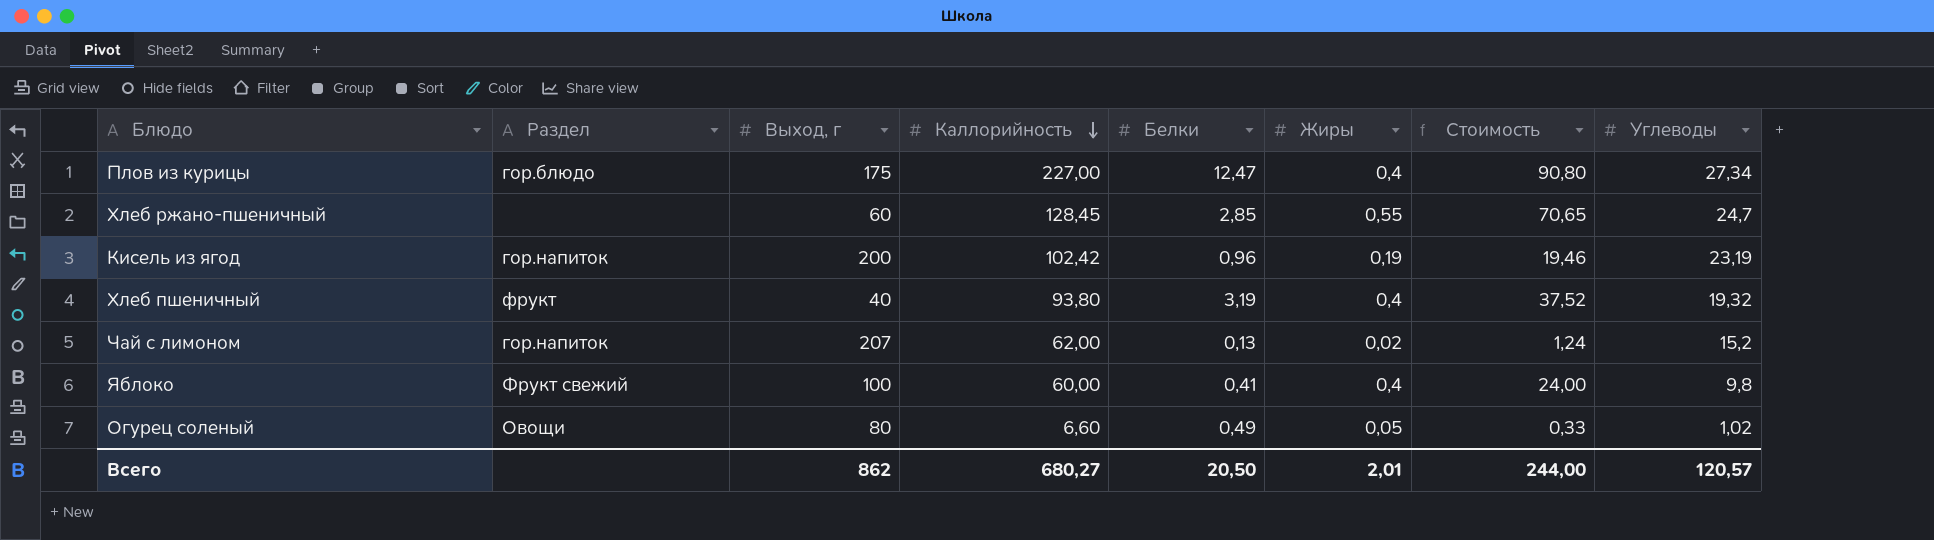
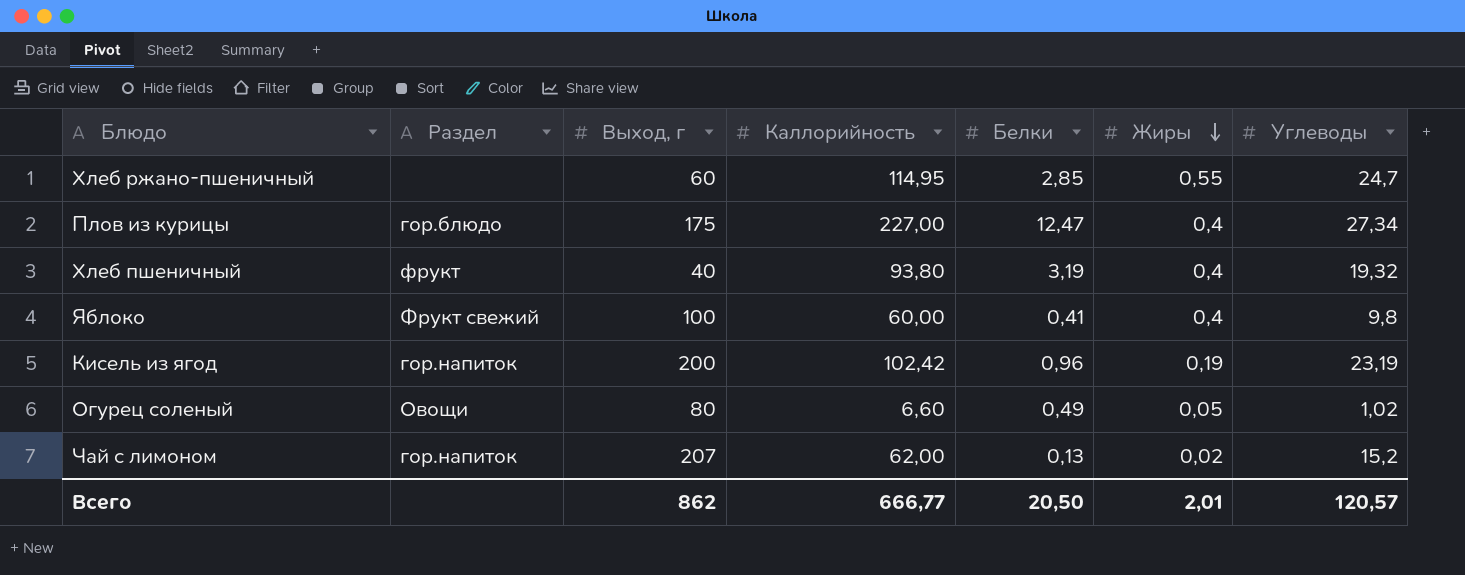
row order: Каллорийность descending -> Жиры descending
column Стоимость | formula: [Каллорийность] * [Жиры] -> none
Хлеб ржано-пшеничный | Каллорийность: 128,45 -> 114,95
Всего | Каллорийность: 680,27 -> 666,77

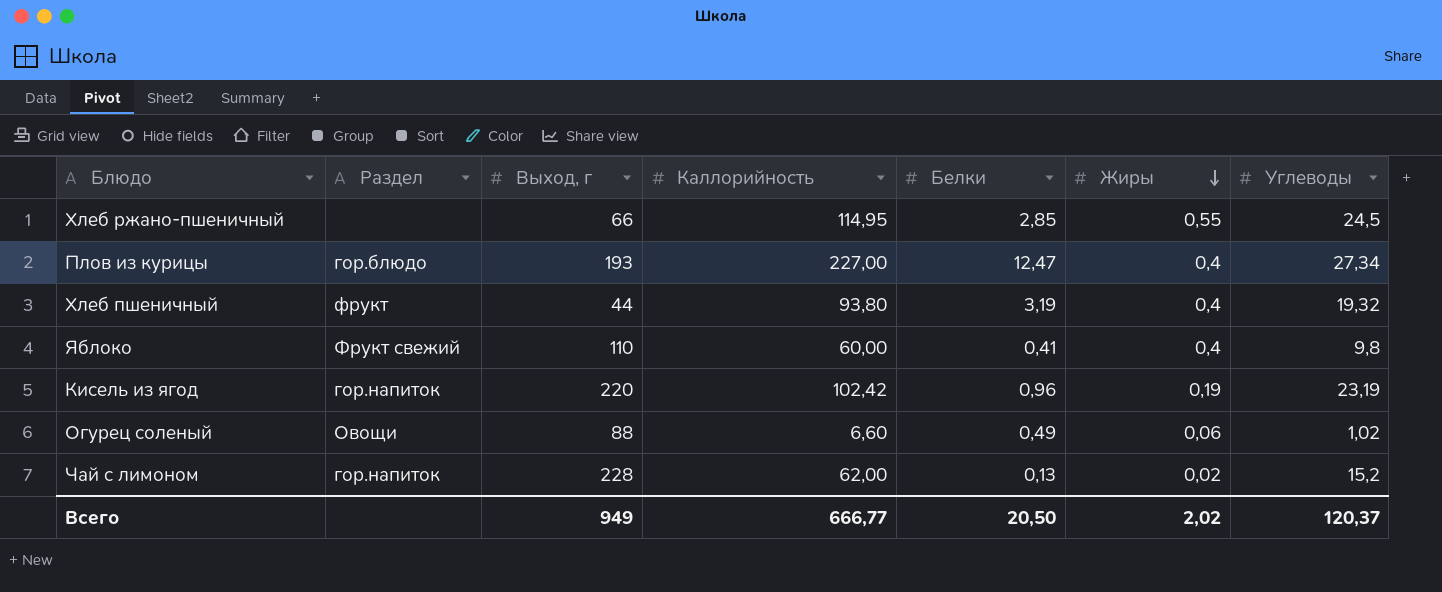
Хлеб ржано-пшеничный | Выход, г: 60 -> 66
Хлеб ржано-пшеничный | Углеводы: 24,7 -> 24,5
Плов из курицы | Выход, г: 175 -> 193
Хлеб пшеничный | Выход, г: 40 -> 44
Яблоко | Выход, г: 100 -> 110
Кисель из ягод | Выход, г: 200 -> 220
Огурец соленый | Выход, г: 80 -> 88
Огурец соленый | Жиры: 0,05 -> 0,06
Чай с лимоном | Выход, г: 207 -> 228
Всего | Выход, г: 862 -> 949
Всего | Жиры: 2,01 -> 2,02
Всего | Углеводы: 120,57 -> 120,37

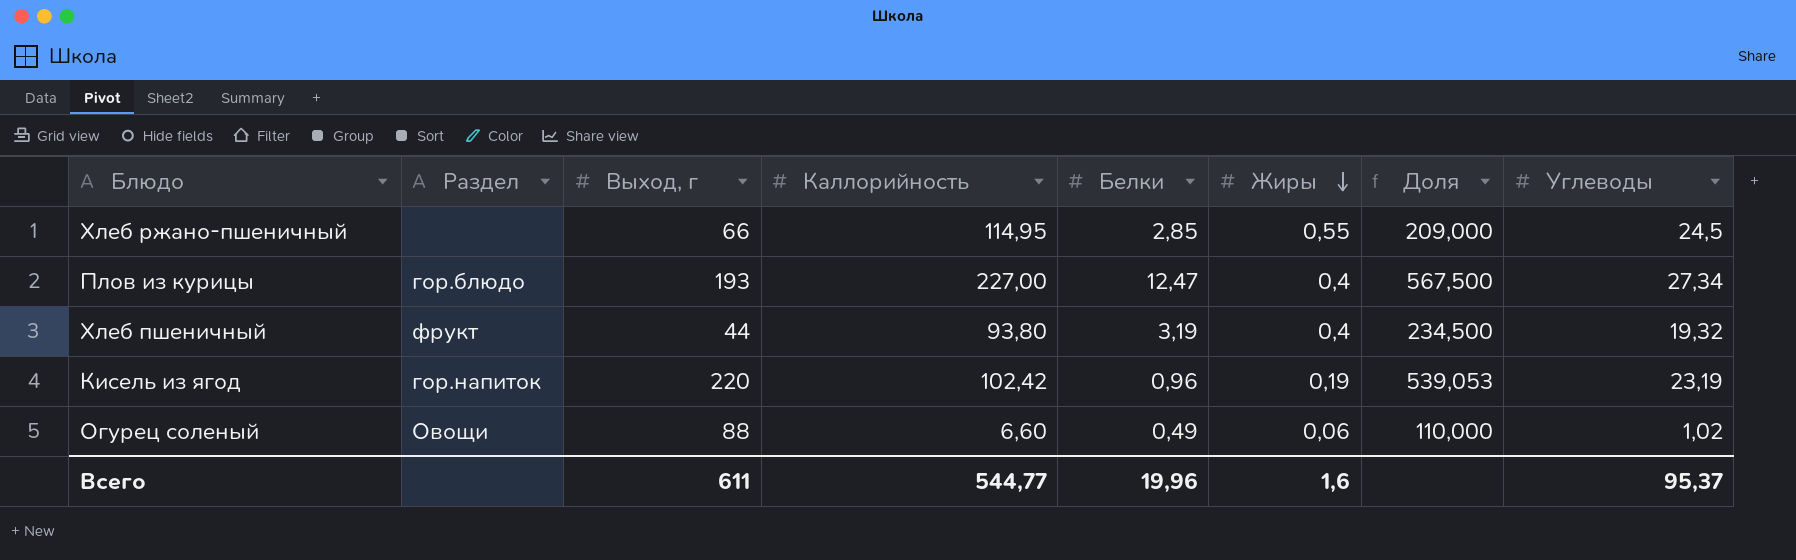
column Доля | formula: none -> [Каллорийность] / [Жиры]
row Яблоко: Фрукт свежий | 110 | 60,00 | 0,41 | 0,4 | 9,8 -> none
row Чай с лимоном: гор.напиток | 228 | 62,00 | 0,13 | 0,02 | 15,2 -> none
Всего | Выход, г: 949 -> 611
Всего | Каллорийность: 666,77 -> 544,77
Всего | Белки: 20,50 -> 19,96
Всего | Жиры: 2,02 -> 1,6
Всего | Углеводы: 120,37 -> 95,37

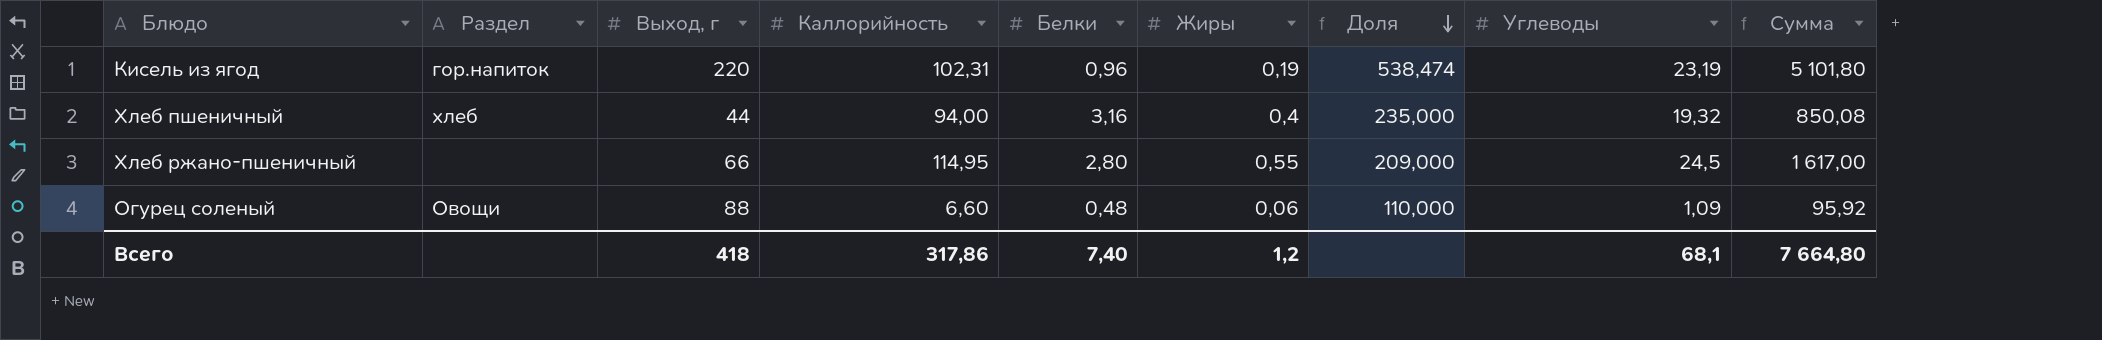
row order: Жиры descending -> Доля descending
column Сумма | formula: none -> [Выход, г] * [Углеводы]
row Плов из курицы: гор.блюдо | 193 | 227,00 | 12,47 | 0,4 | 567,500 | 27,34 -> none
Кисель из ягод | Каллорийность: 102,42 -> 102,31
Кисель из ягод | Доля: 539,053 -> 538,474
Хлеб пшеничный | Раздел: фрукт -> хлеб
Хлеб пшеничный | Каллорийность: 93,80 -> 94,00
Хлеб пшеничный | Белки: 3,19 -> 3,16
Хлеб пшеничный | Доля: 234,500 -> 235,000
Хлеб ржано-пшеничный | Белки: 2,85 -> 2,80
Огурец соленый | Белки: 0,49 -> 0,48
Огурец соленый | Углеводы: 1,02 -> 1,09
Всего | Выход, г: 611 -> 418
Всего | Каллорийность: 544,77 -> 317,86
Всего | Белки: 19,96 -> 7,40
Всего | Жиры: 1,6 -> 1,2
Всего | Углеводы: 95,37 -> 68,1

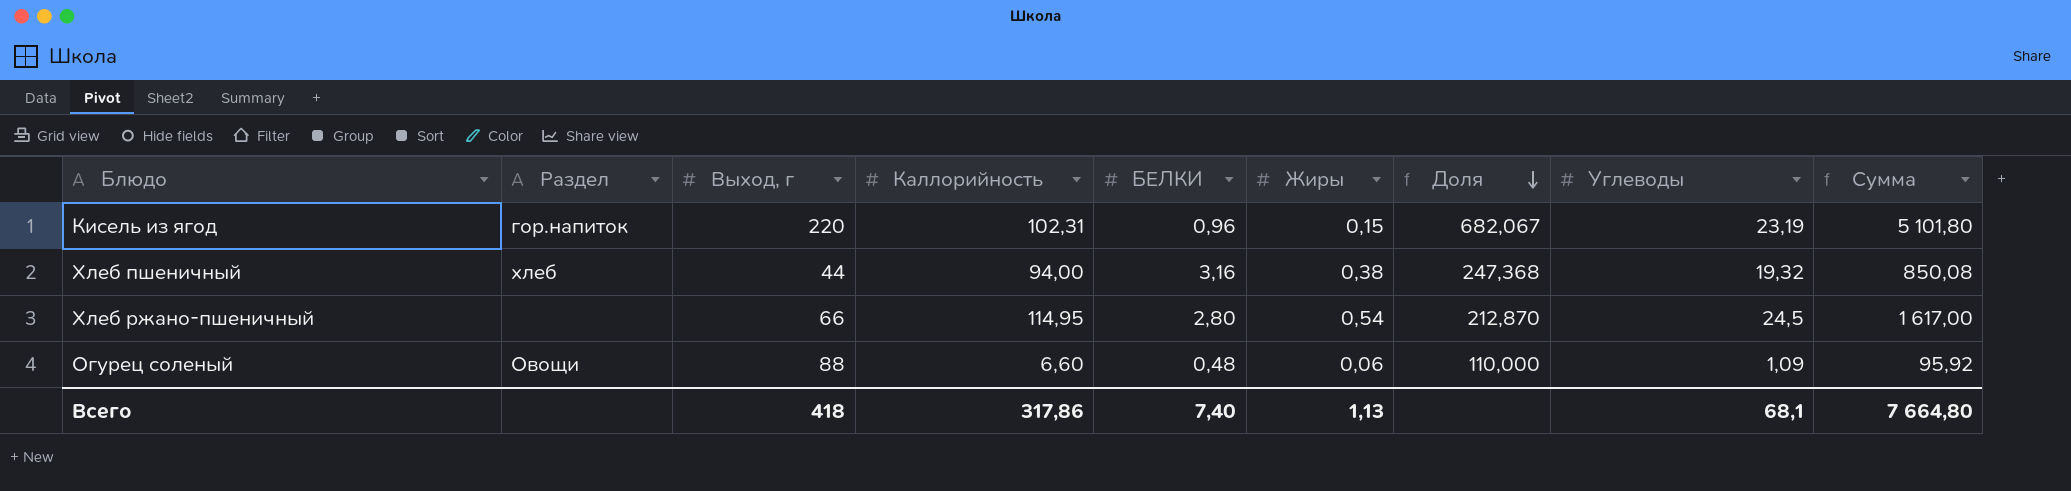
column name: Белки -> БЕЛКИ
Кисель из ягод | Жиры: 0,19 -> 0,15
Кисель из ягод | Доля: 538,474 -> 682,067
Хлеб пшеничный | Жиры: 0,4 -> 0,38
Хлеб пшеничный | Доля: 235,000 -> 247,368
Хлеб ржано-пшеничный | Жиры: 0,55 -> 0,54
Хлеб ржано-пшеничный | Доля: 209,000 -> 212,870
Всего | Жиры: 1,2 -> 1,13

